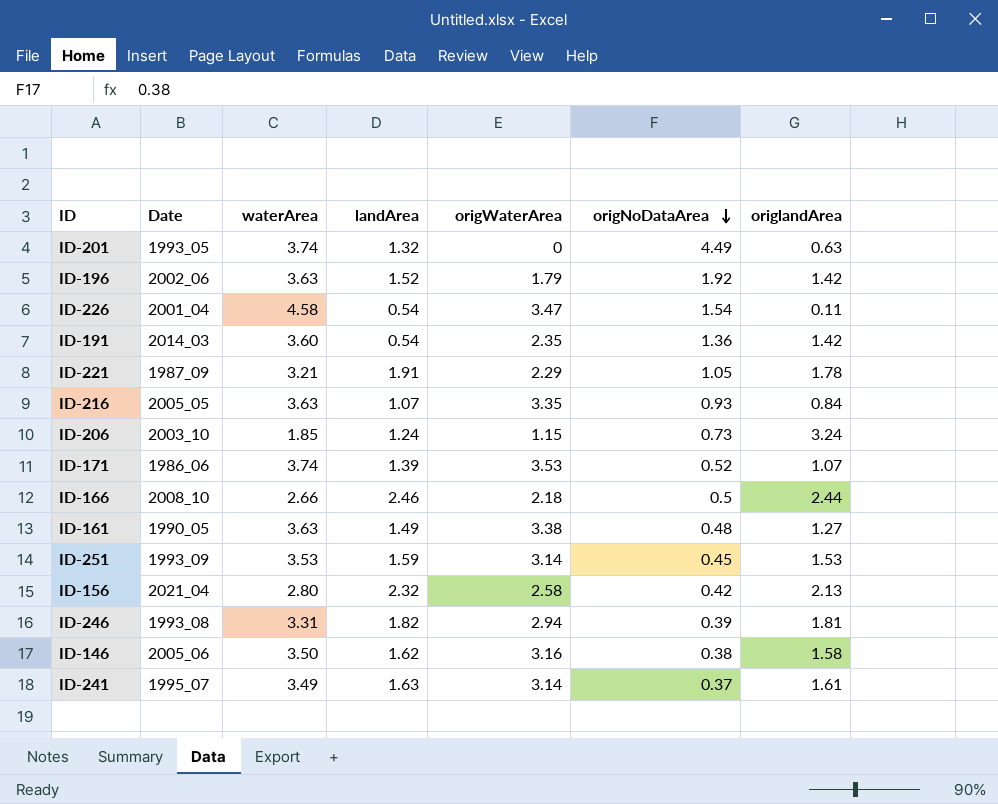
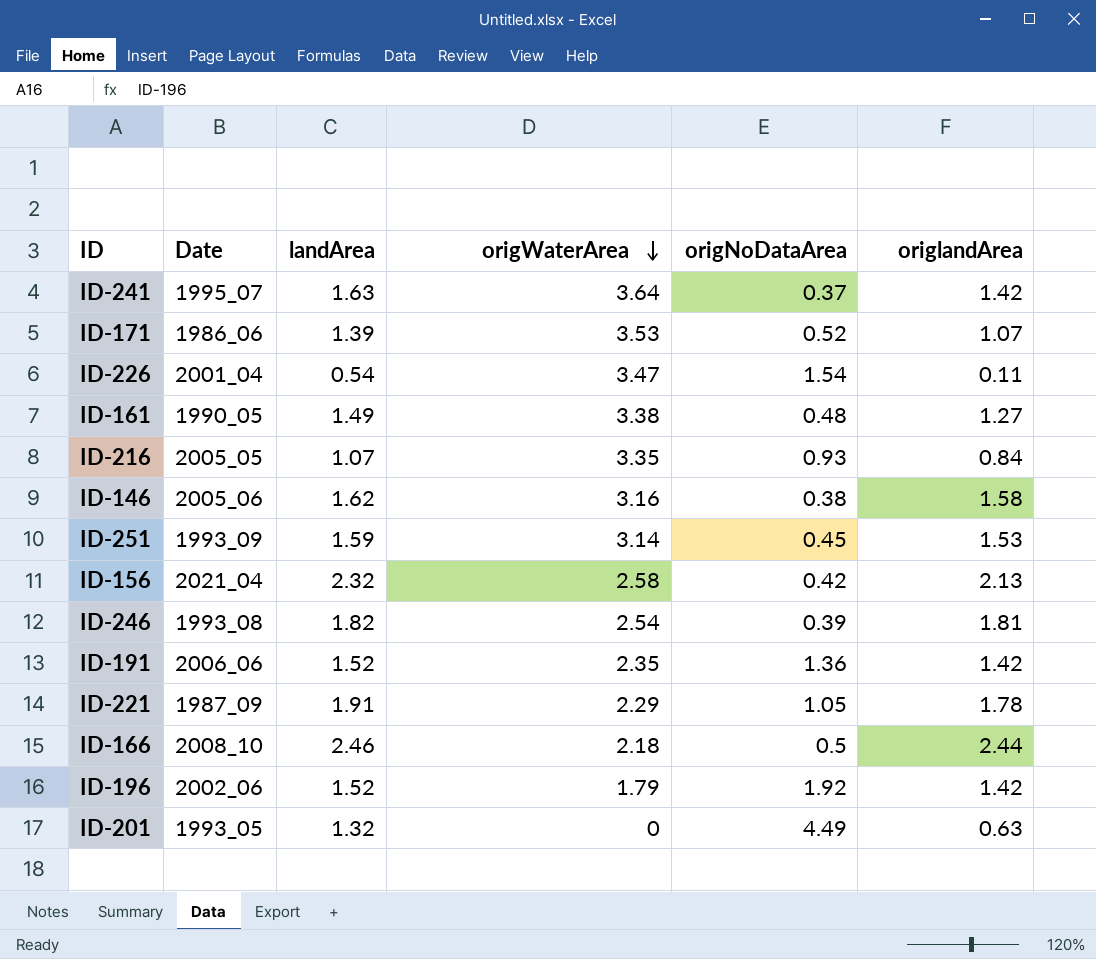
row order: origNoDataArea descending -> origWaterArea descending
column waterArea | position: 3 -> none
row ID-206: 2003_10 | 1.85 | 1.24 | 1.15 | 0.73 | 3.24 -> none
ID-241 | origWaterArea: 3.14 -> 3.64
ID-241 | origlandArea: 1.61 -> 1.42
ID-246 | origWaterArea: 2.94 -> 2.54
ID-191 | Date: 2014_03 -> 2006_06
ID-191 | landArea: 0.54 -> 1.52

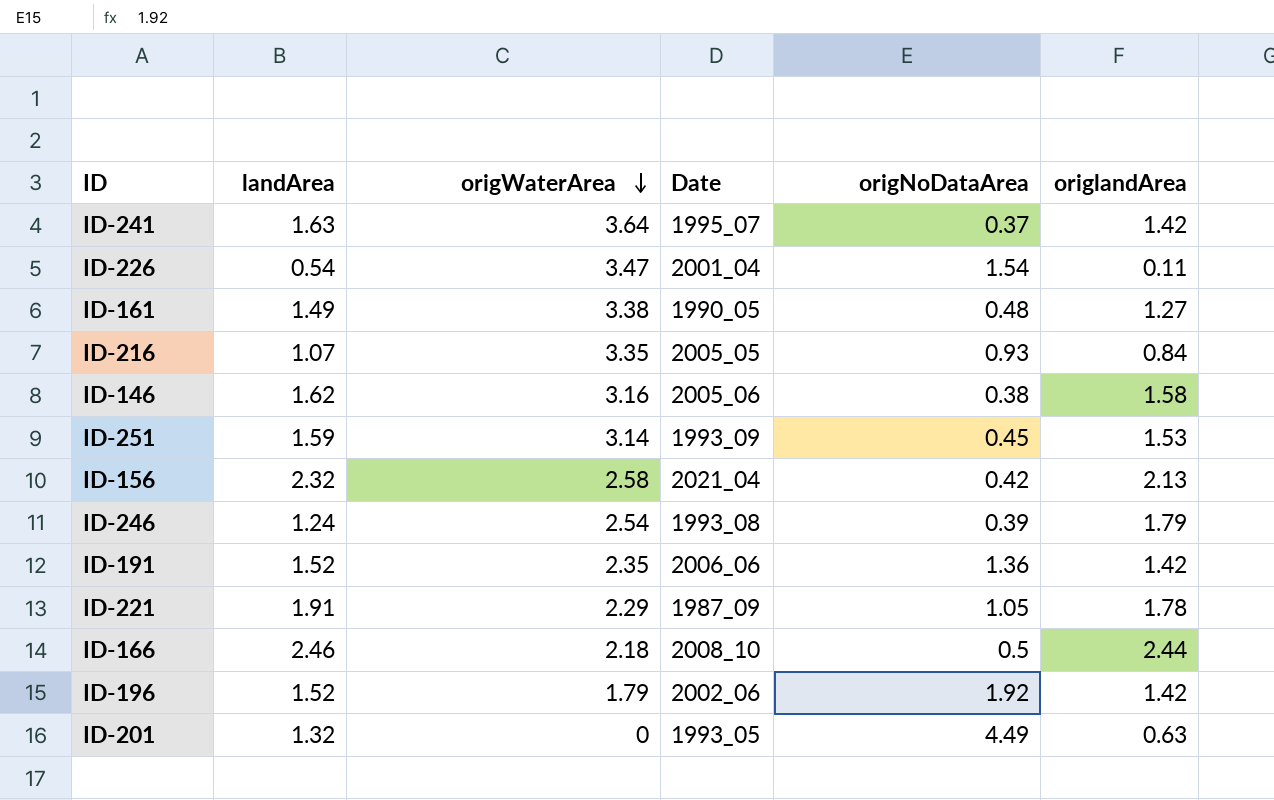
column Date | position: 2 -> 4
row ID-171: 1986_06 | 1.39 | 3.53 | 0.52 | 1.07 -> none
ID-246 | landArea: 1.82 -> 1.24
ID-246 | origlandArea: 1.81 -> 1.79

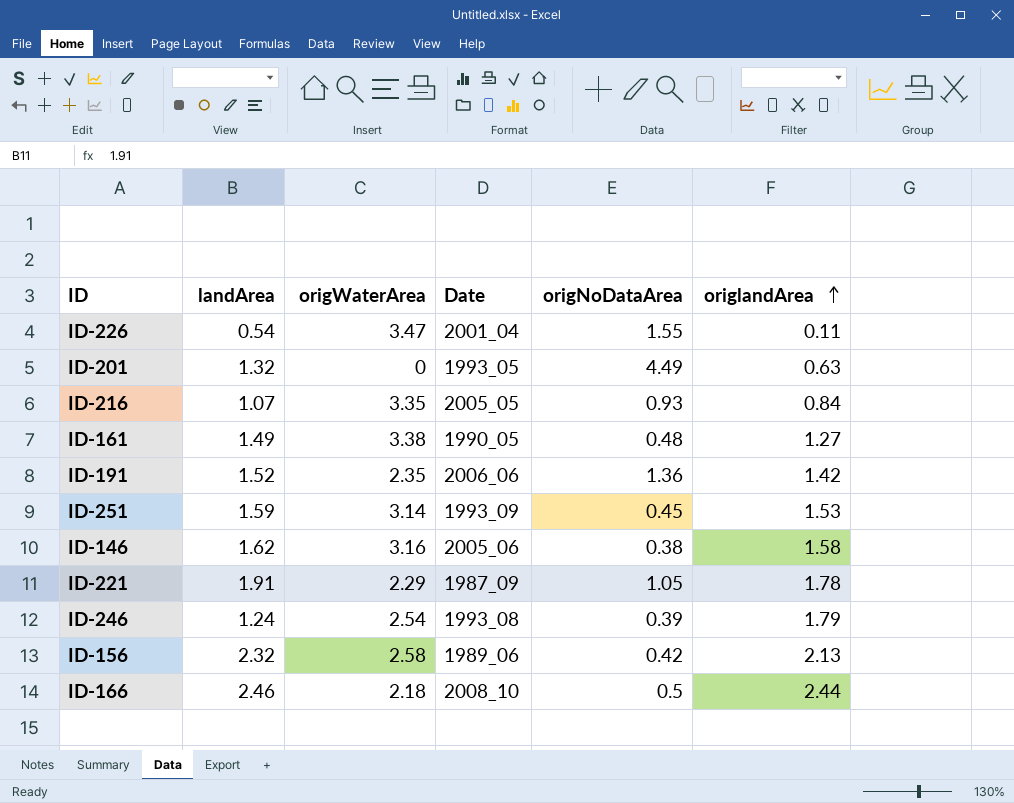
row order: origWaterArea descending -> origlandArea ascending
row ID-241: 1.63 | 3.64 | 1995_07 | 0.37 | 1.42 -> none
row ID-196: 1.52 | 1.79 | 2002_06 | 1.92 | 1.42 -> none
ID-226 | origNoDataArea: 1.54 -> 1.55
ID-156 | Date: 2021_04 -> 1989_06

